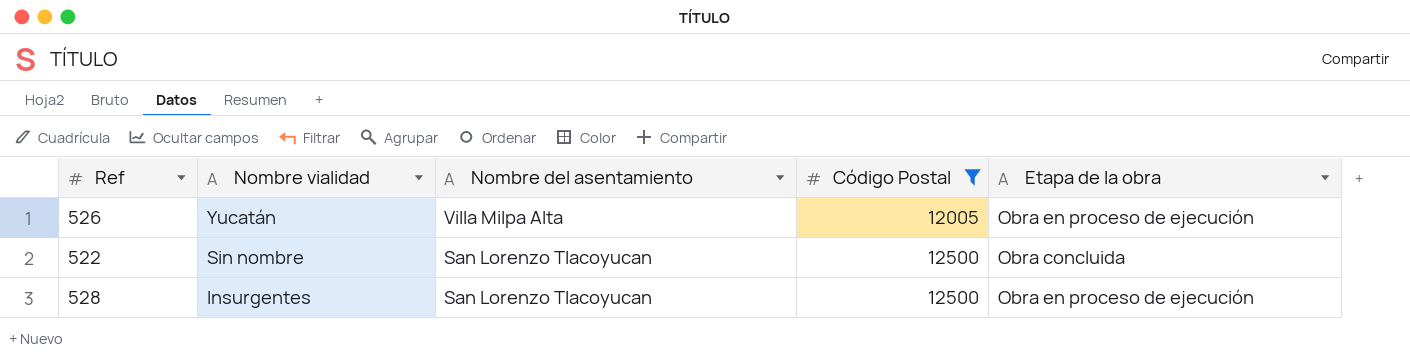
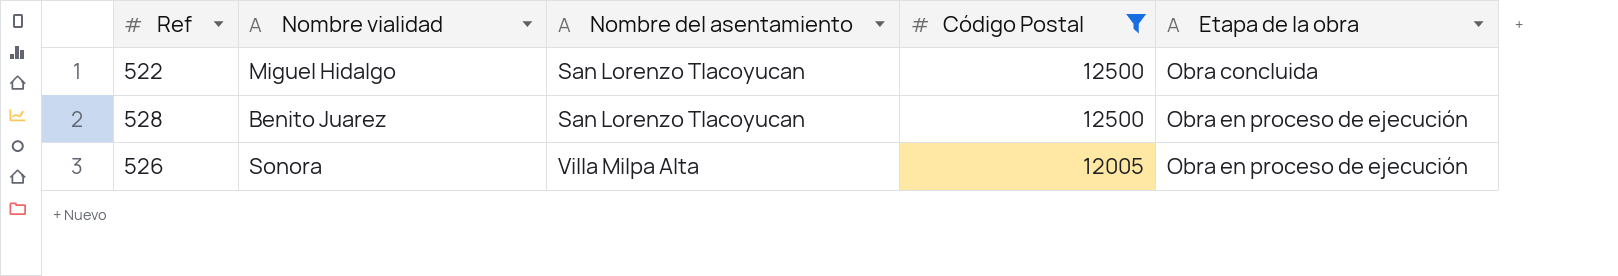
row order: Nombre vialidad descending -> Nombre del asentamiento ascending
522 | Nombre vialidad: Sin nombre -> Miguel Hidalgo
528 | Nombre vialidad: Insurgentes -> Benito Juarez
526 | Nombre vialidad: Yucatán -> Sonora

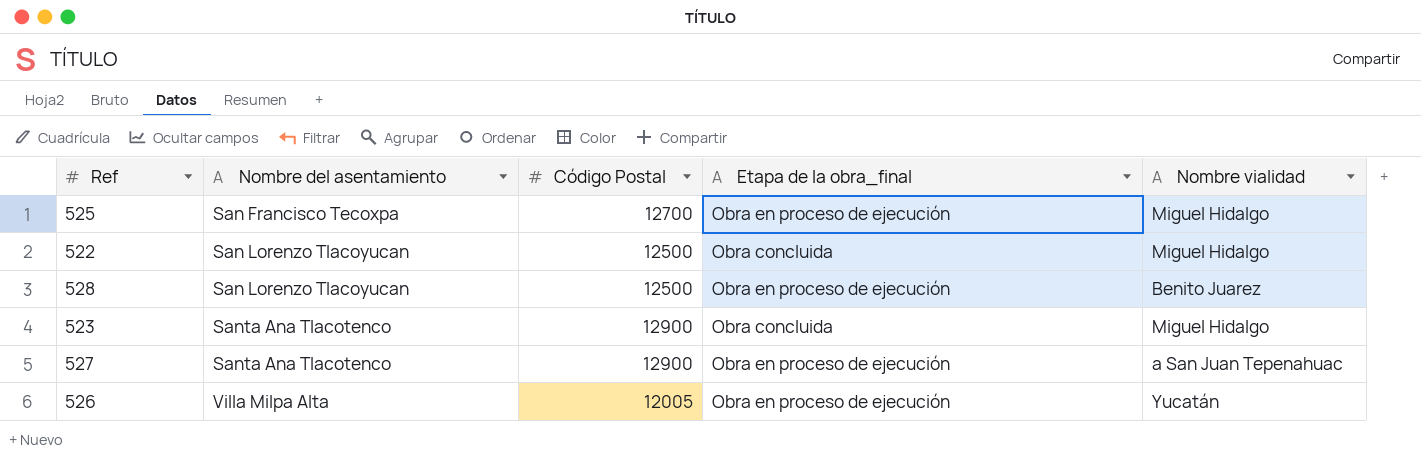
filter: Código Postal <= 12500 -> none
column name: Etapa de la obra -> Etapa de la obra_final
column Nombre vialidad | position: 2 -> 5
526 | Nombre vialidad: Sonora -> Yucatán

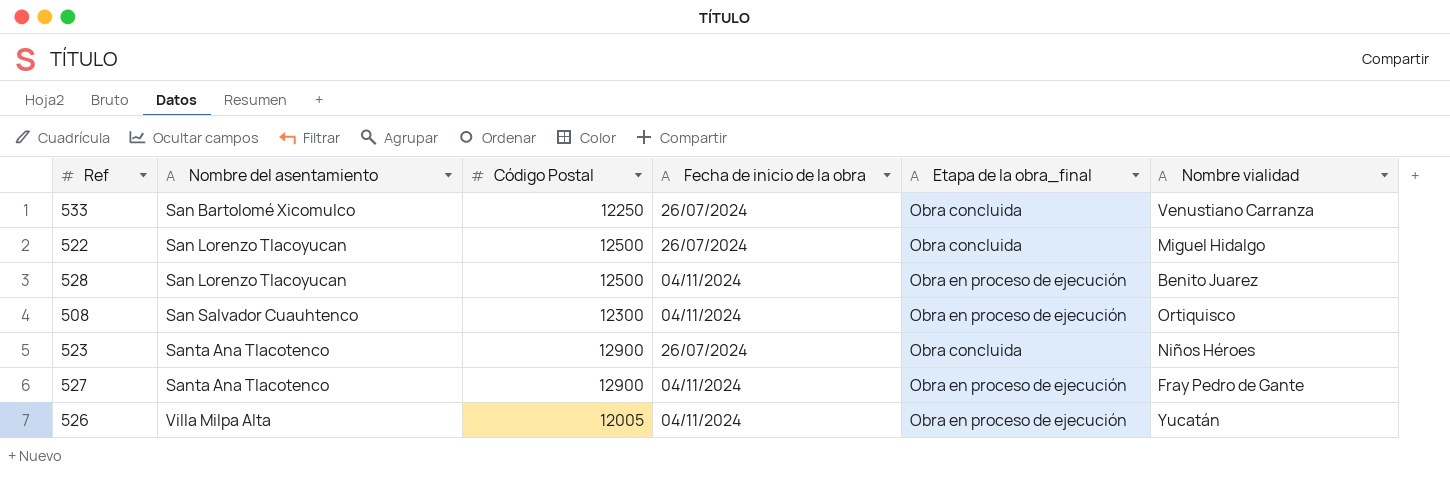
column Fecha de inicio de la obra | position: none -> 4
row 525: San Francisco Tecoxpa | 12700 | Obra en proceso de ejecución | Miguel Hidalgo -> none
row 533: none -> San Bartolomé Xicomulco | 12250 | 26/07/2024 | Obra concluida | Venustiano Carranza
row 508: none -> San Salvador Cuauhtenco | 12300 | 04/11/2024 | Obra en proceso de ejecución | Ortiquisco
523 | Nombre vialidad: Miguel Hidalgo -> Niños Héroes
527 | Nombre vialidad: a San Juan Tepenahuac -> Fray Pedro de Gante

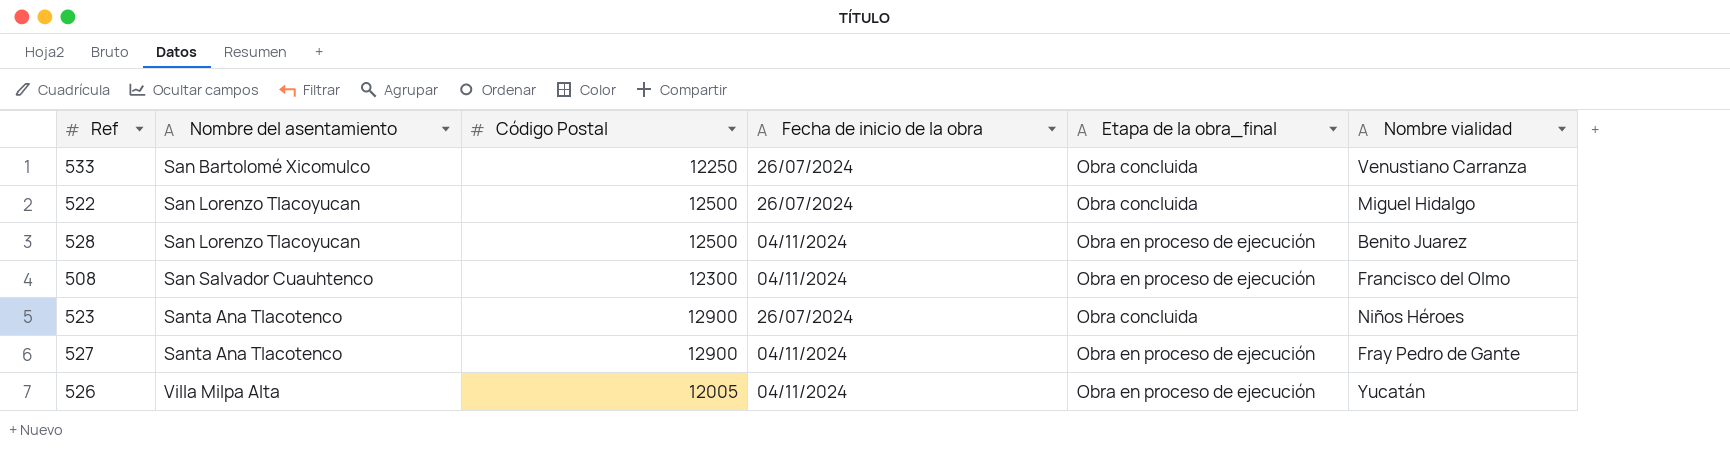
508 | Nombre vialidad: Ortiquisco -> Francisco del Olmo

